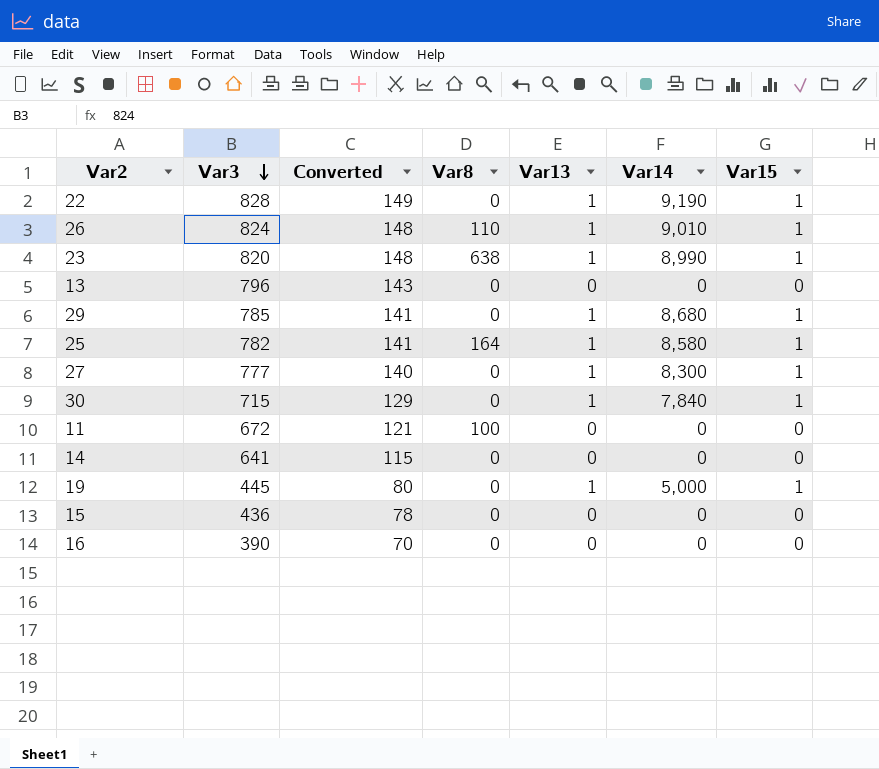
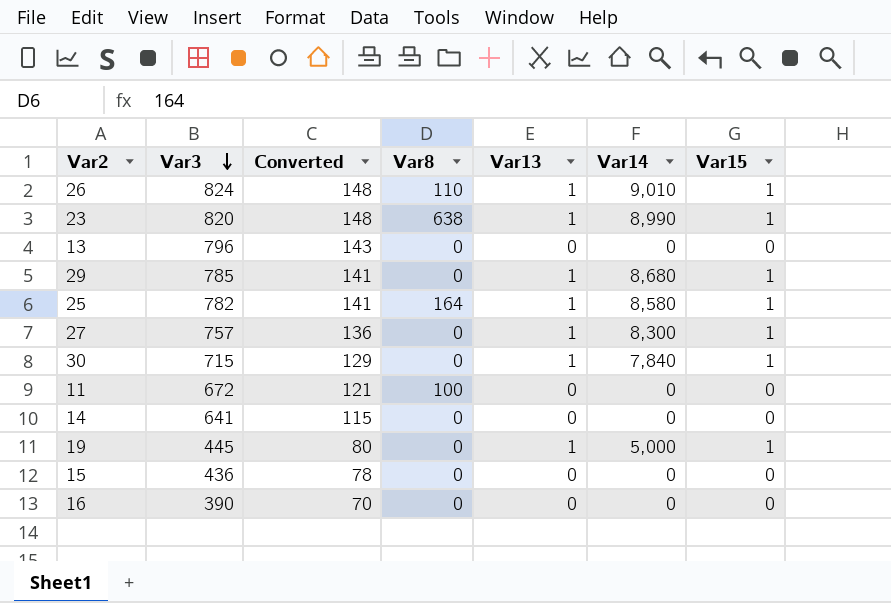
row 22: 828 | 149 | 0 | 1 | 9,190 | 1 -> none
27 | Var3: 777 -> 757
27 | Converted: 140 -> 136

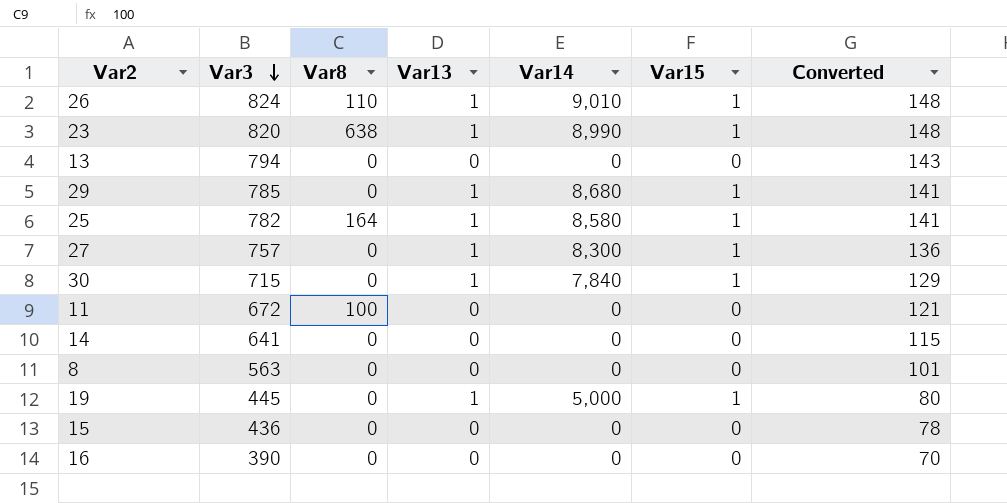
column Converted | position: 3 -> 7
13 | Var3: 796 -> 794
row 8: none -> 563 | 0 | 0 | 0 | 0 | 101

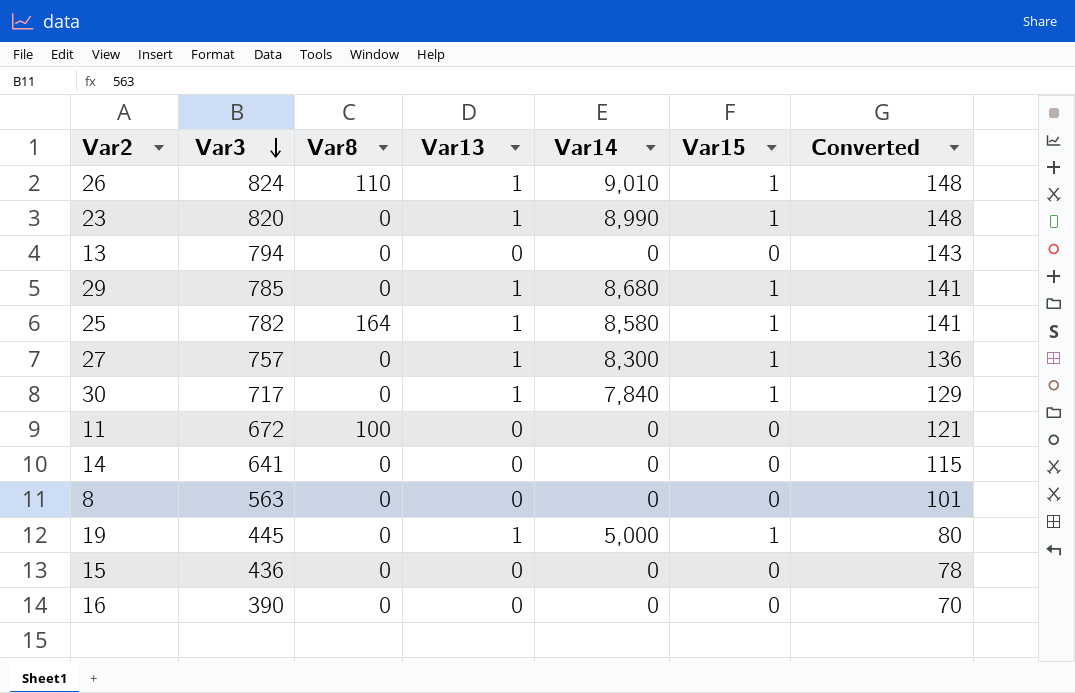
23 | Var8: 638 -> 0
30 | Var3: 715 -> 717

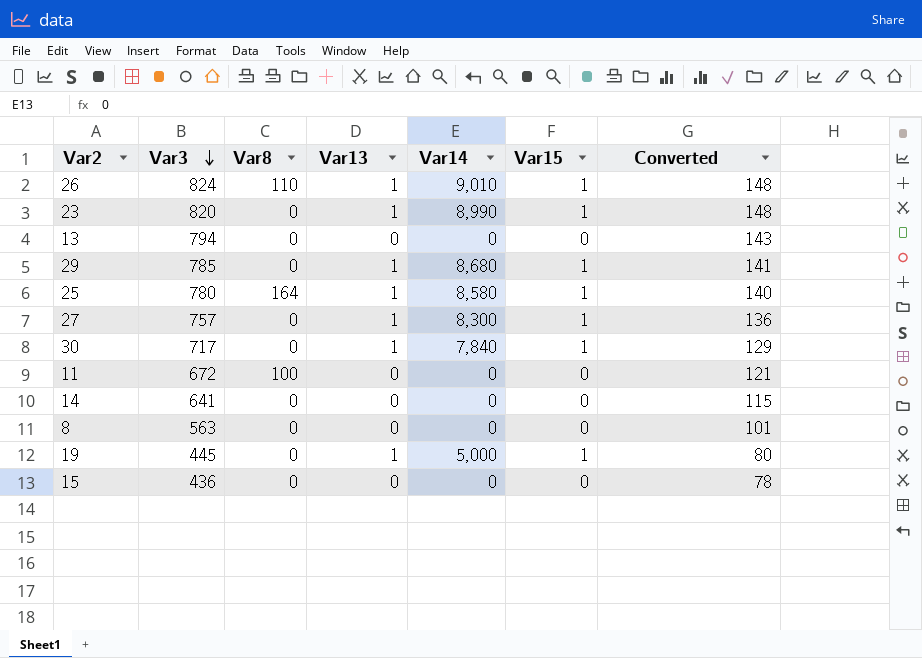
row 16: 390 | 0 | 0 | 0 | 0 | 70 -> none
25 | Var3: 782 -> 780
25 | Converted: 141 -> 140

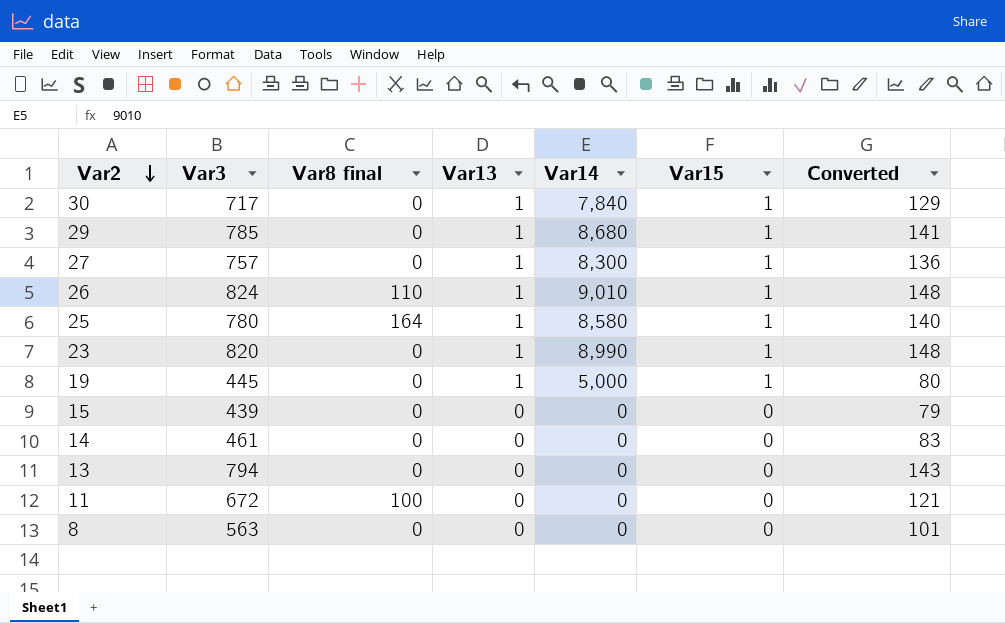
row order: Var3 descending -> Var2 descending
column name: Var8 -> Var8 final
15 | Var3: 436 -> 439
15 | Converted: 78 -> 79
14 | Var3: 641 -> 461
14 | Converted: 115 -> 83

